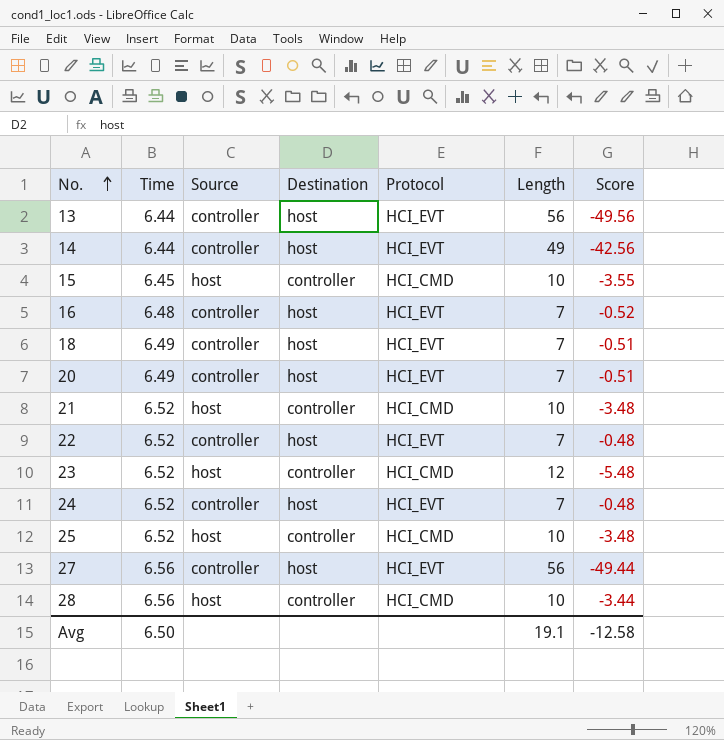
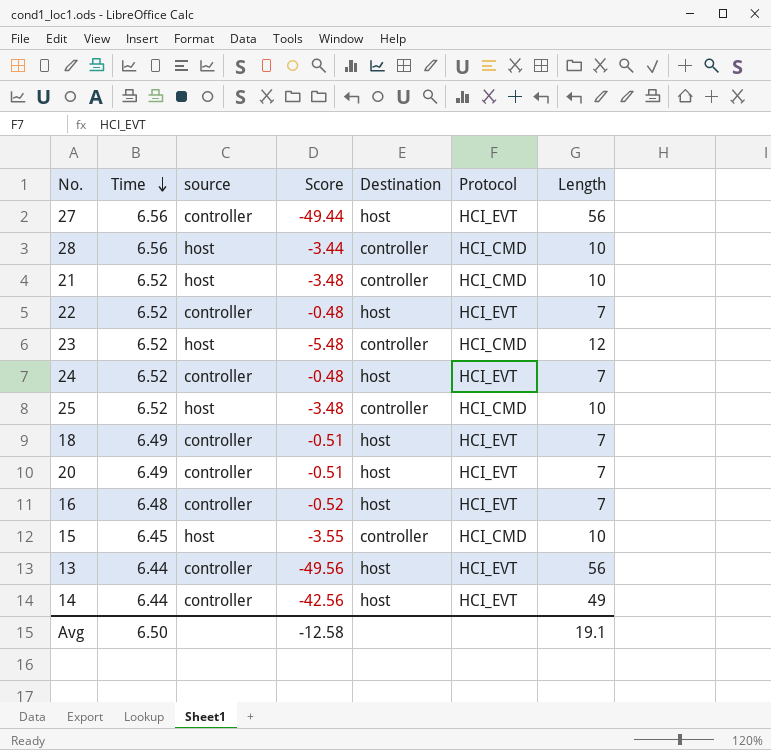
row order: No. ascending -> Time descending
column name: Source -> source
column Score | position: 7 -> 4

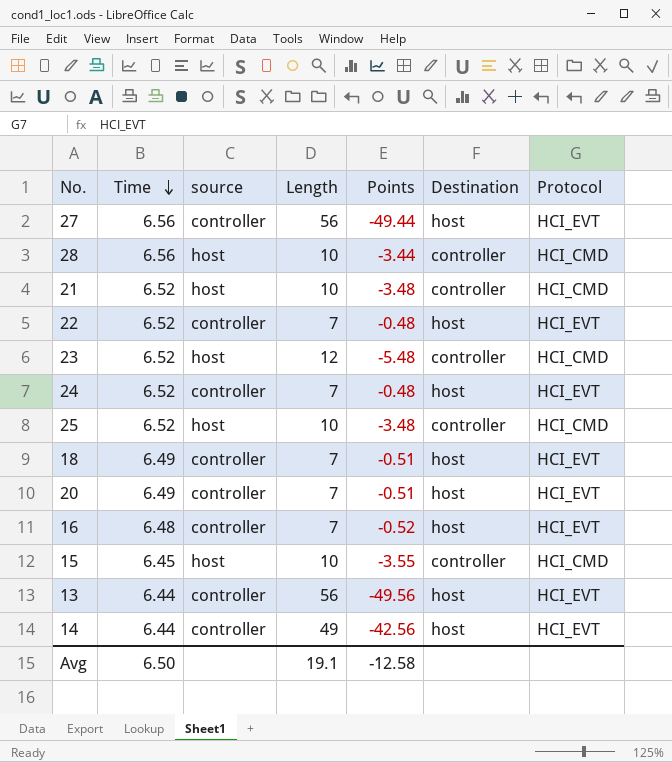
column Length | position: 7 -> 4
column name: Score -> Points

